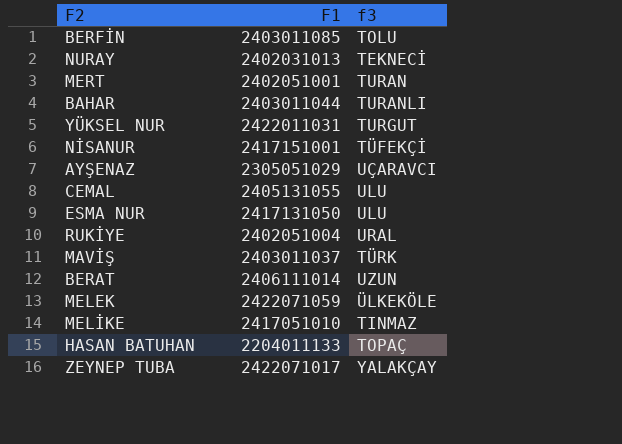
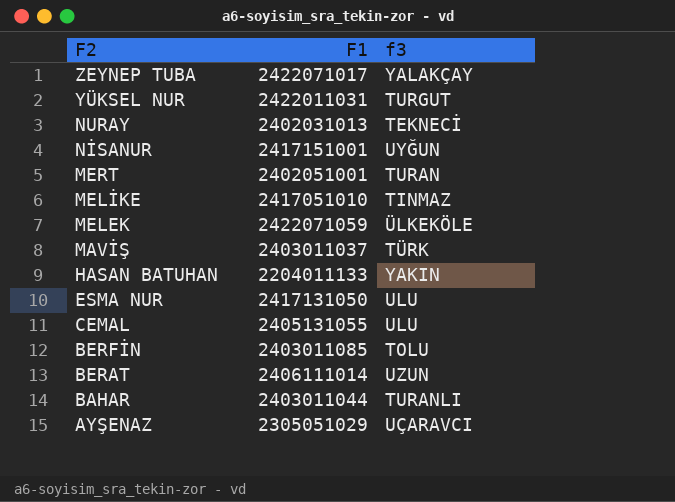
row order: none -> F2 descending
row RUKİYE: 2402051004 | URAL -> none
NİSANUR | f3: TÜFEKÇİ -> UYĞUN
HASAN BATUHAN | f3: TOPAÇ -> YAKIN

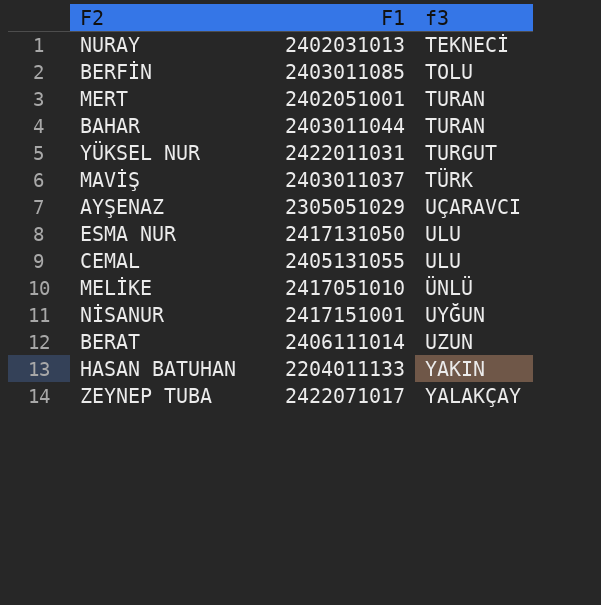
row order: F2 descending -> f3 ascending
row MELEK: 2422071059 | ÜLKEKÖLE -> none
BAHAR | f3: TURANLI -> TURAN
MELİKE | f3: TINMAZ -> ÜNLÜ

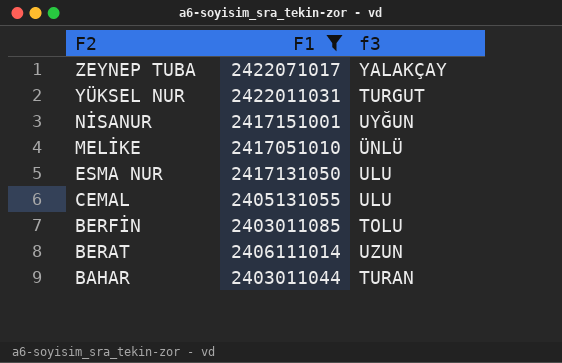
filter: none -> F1 >= 2403011044
row order: f3 ascending -> F2 descending

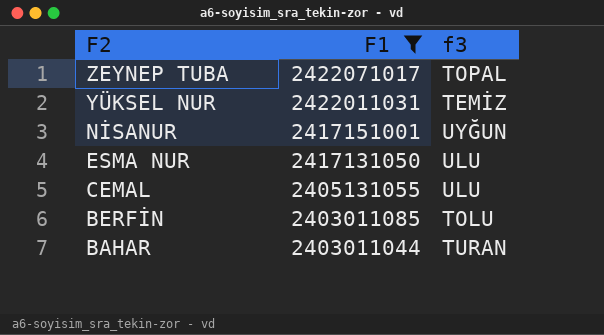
row MELİKE: 2417051010 | ÜNLÜ -> none
row BERAT: 2406111014 | UZUN -> none
ZEYNEP TUBA | f3: YALAKÇAY -> TOPAL
YÜKSEL NUR | f3: TURGUT -> TEMİZ

